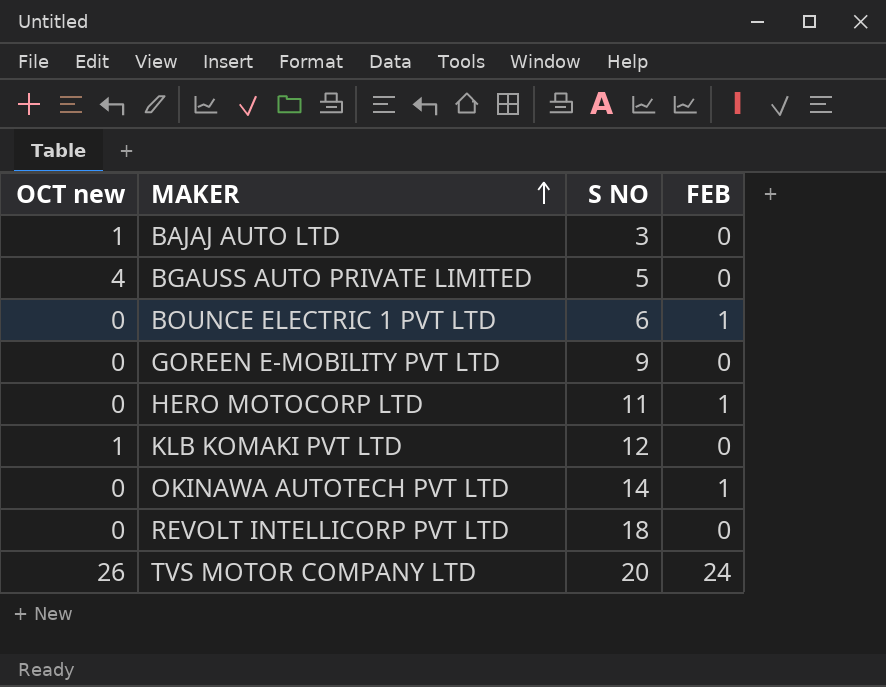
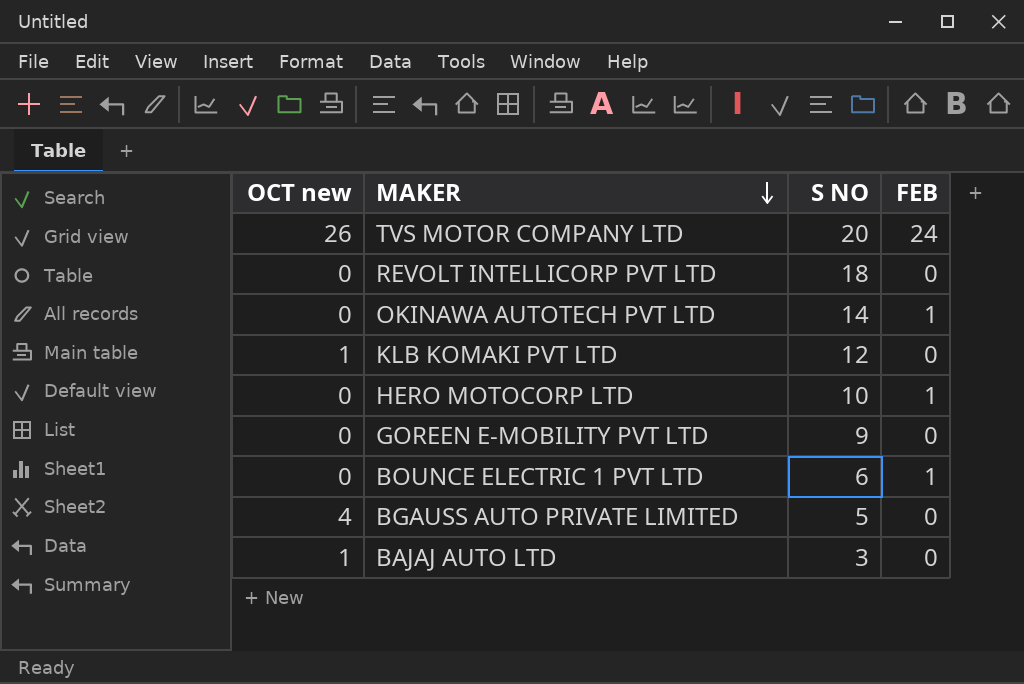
row order: MAKER ascending -> MAKER descending
HERO MOTOCORP LTD | S NO: 11 -> 10

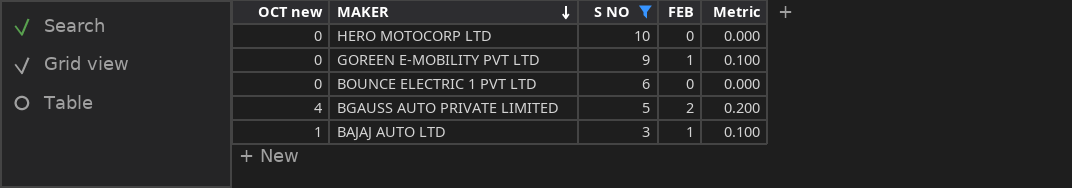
filter: none -> S NO <= 10
column Metric | formula: none -> [FEB] * 0.1
HERO MOTOCORP LTD | FEB: 1 -> 0
GOREEN E-MOBILITY PVT LTD | FEB: 0 -> 1
BOUNCE ELECTRIC 1 PVT LTD | FEB: 1 -> 0
BGAUSS AUTO PRIVATE LIMITED | FEB: 0 -> 2
BAJAJ AUTO LTD | FEB: 0 -> 1

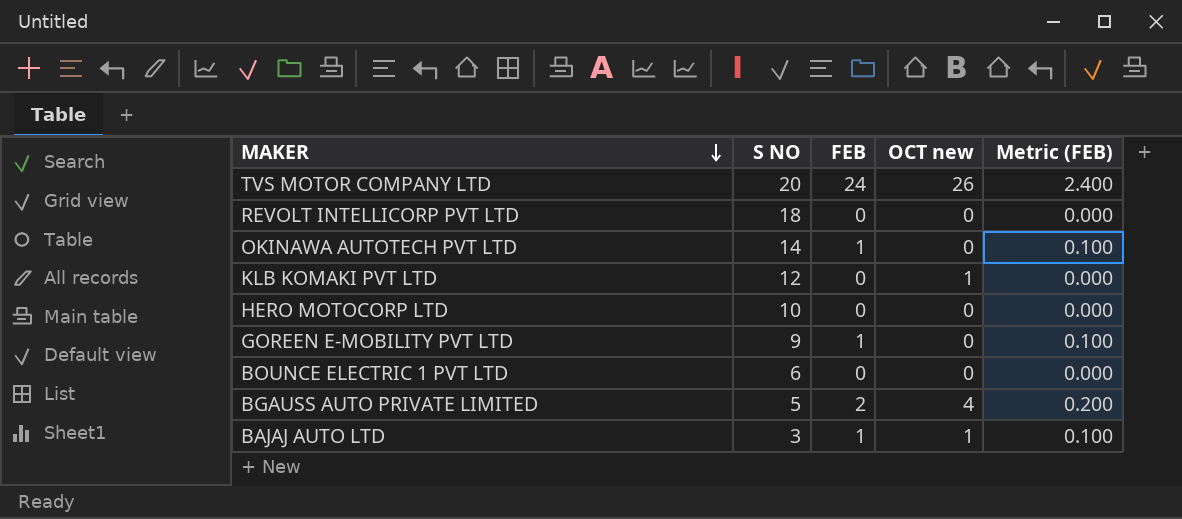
filter: S NO <= 10 -> none
column OCT new | position: 1 -> 4
column name: Metric -> Metric (FEB)

